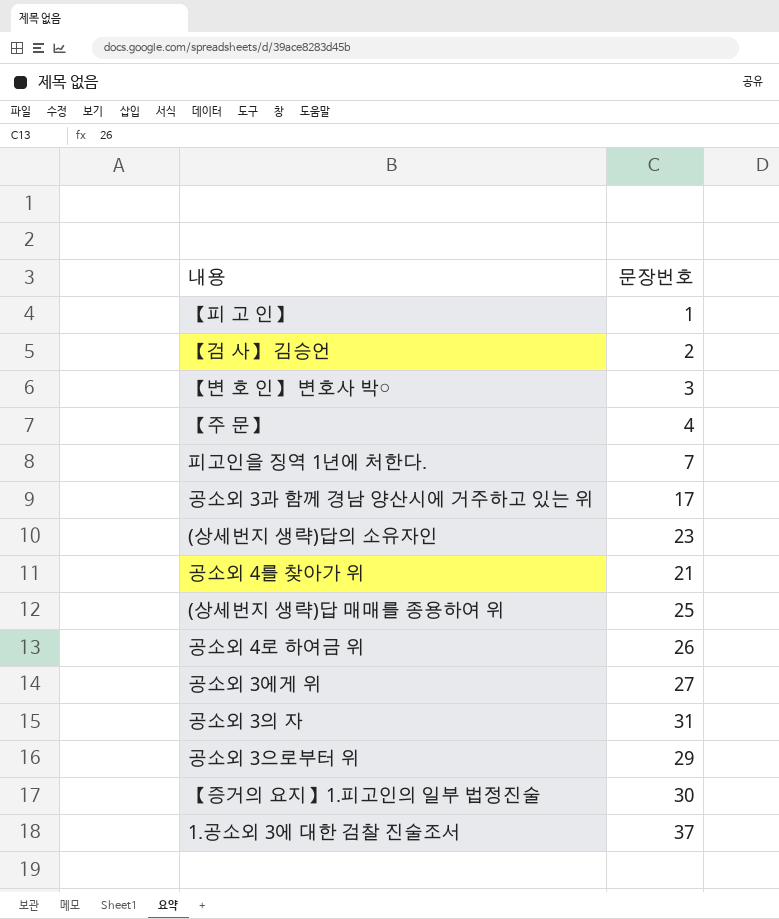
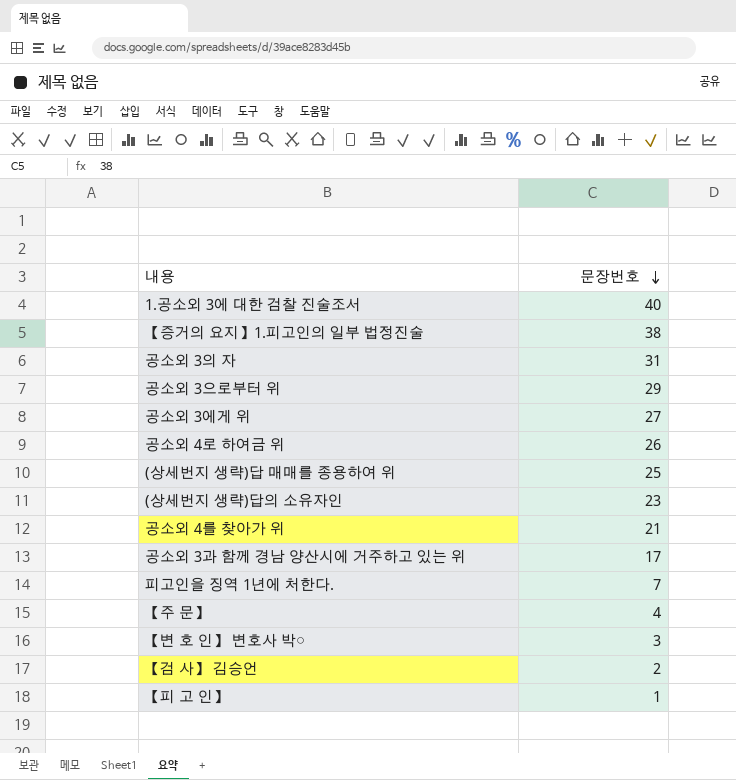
row order: none -> 문장번호 descending
1.공소외 3에 대한 검찰 진술조서 | 문장번호: 37 -> 40
【증거의 요지】1.피고인의 일부 법정진술 | 문장번호: 30 -> 38

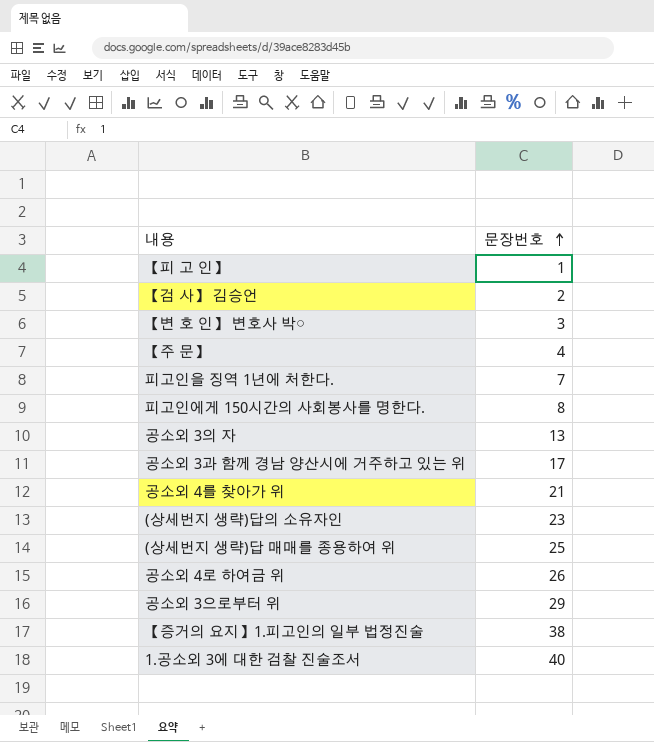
row order: 문장번호 descending -> 문장번호 ascending
row 공소외 3에게 위: 27 -> none
row 피고인에게 150시간의 사회봉사를 명한다.: none -> 8
공소외 3의 자 | 문장번호: 31 -> 13

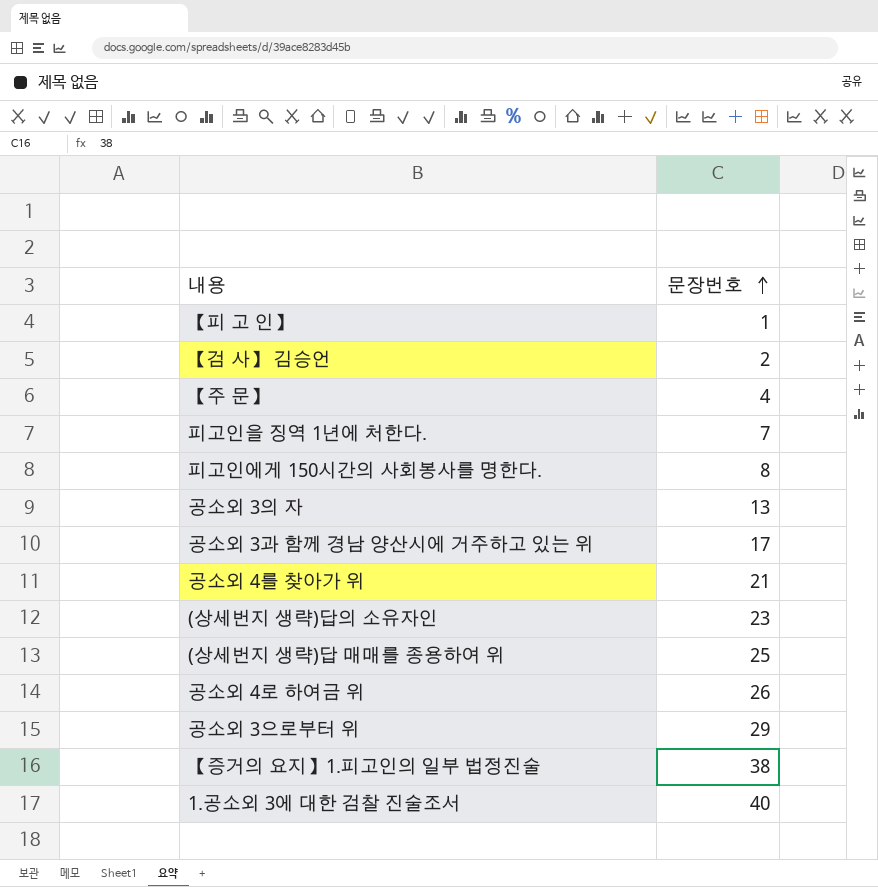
row 【변 호 인】 변호사 박○: 3 -> none

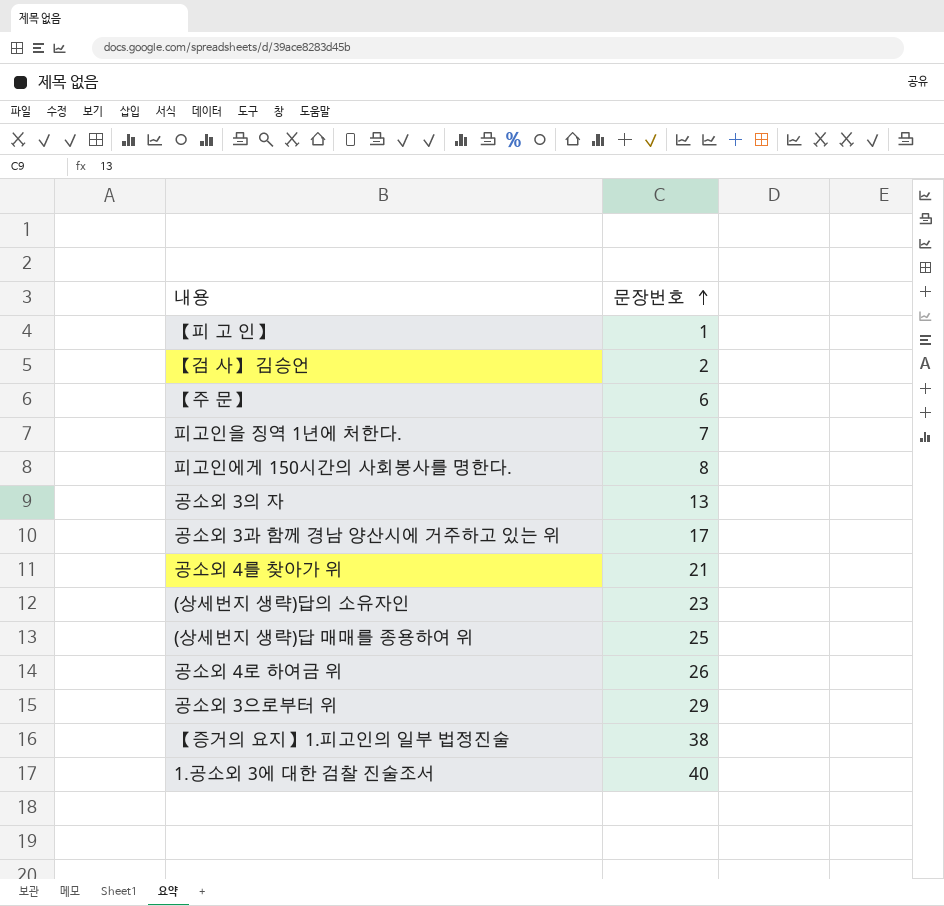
【주 문】 | 문장번호: 4 -> 6

